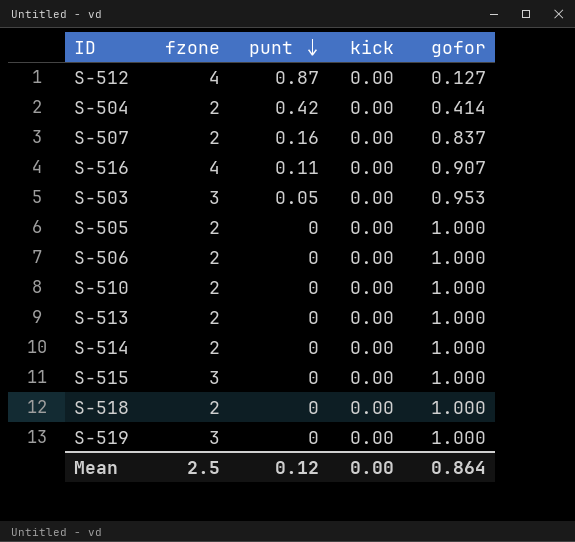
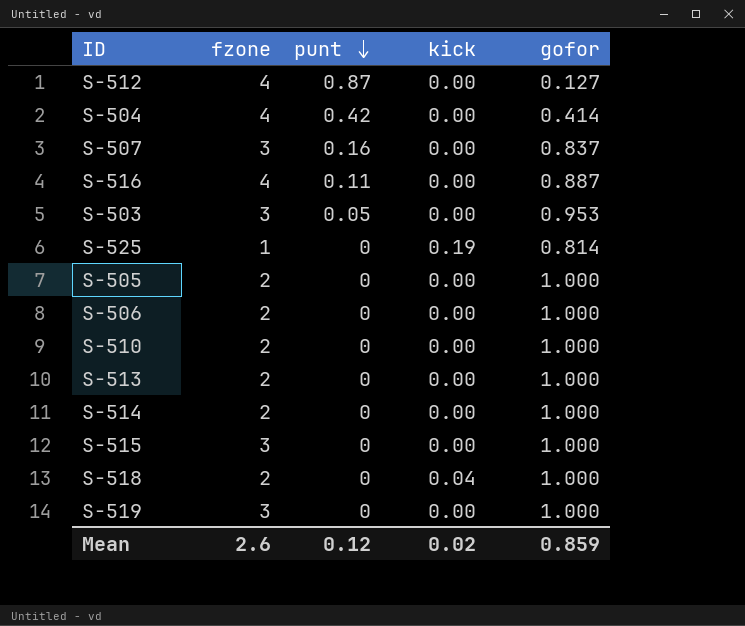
S-504 | fzone: 2 -> 4
S-507 | fzone: 2 -> 3
S-516 | gofor: 0.907 -> 0.887
row S-525: none -> 1 | 0 | 0.19 | 0.814
S-518 | kick: 0.00 -> 0.04
Mean | fzone: 2.5 -> 2.6
Mean | kick: 0.00 -> 0.02
Mean | gofor: 0.864 -> 0.859

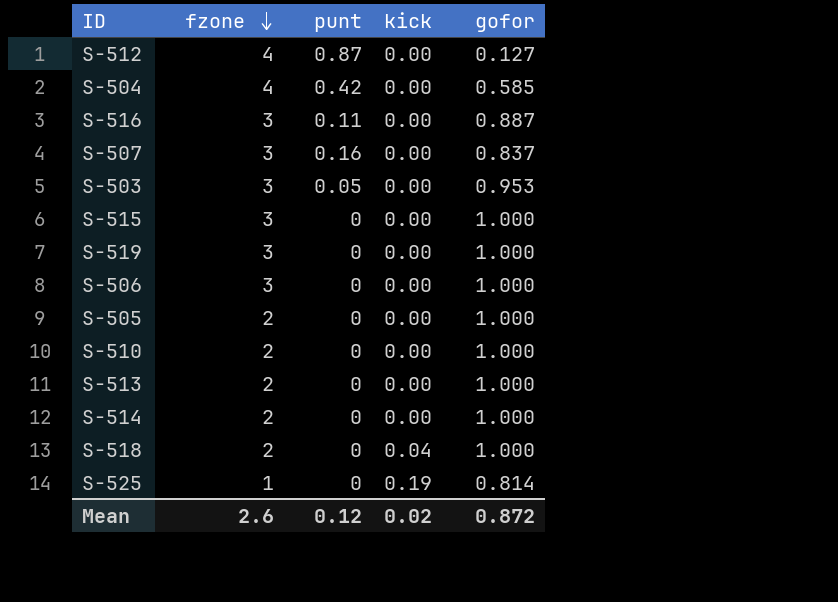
row order: punt descending -> fzone descending
S-504 | gofor: 0.414 -> 0.585
S-516 | fzone: 4 -> 3
S-506 | fzone: 2 -> 3
Mean | gofor: 0.859 -> 0.872

